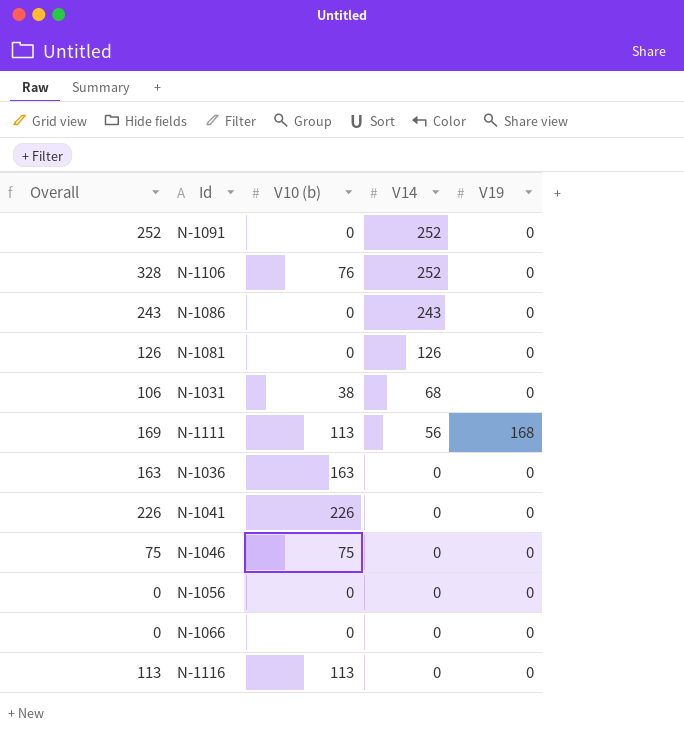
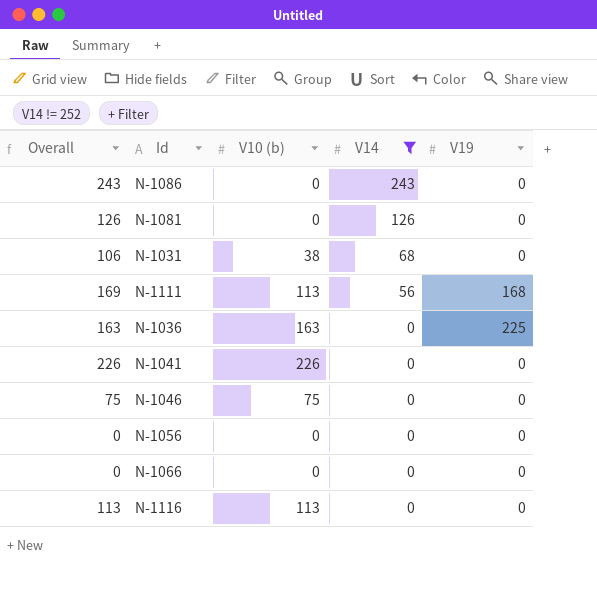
filter: none -> V14 != 252
N-1036 | V19: 0 -> 225

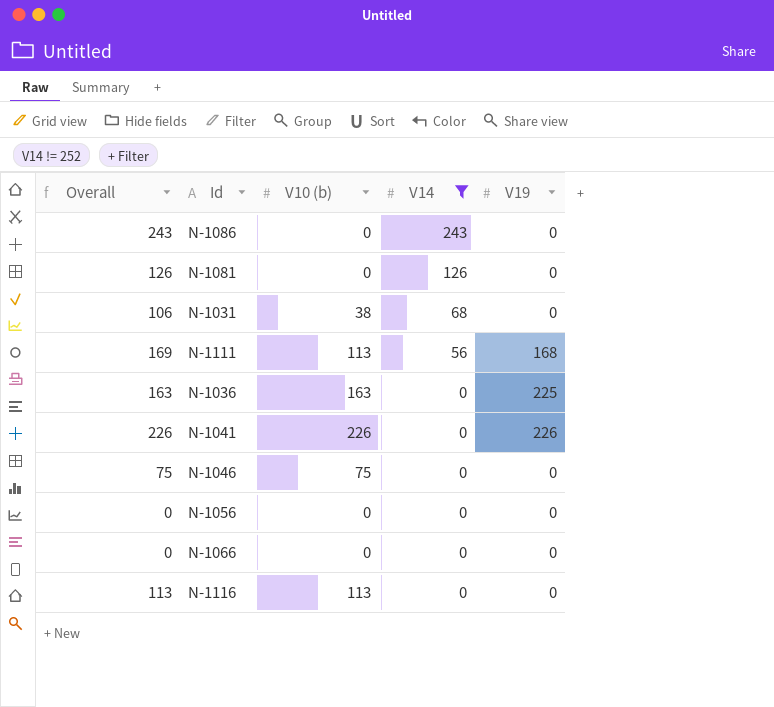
N-1041 | V19: 0 -> 226

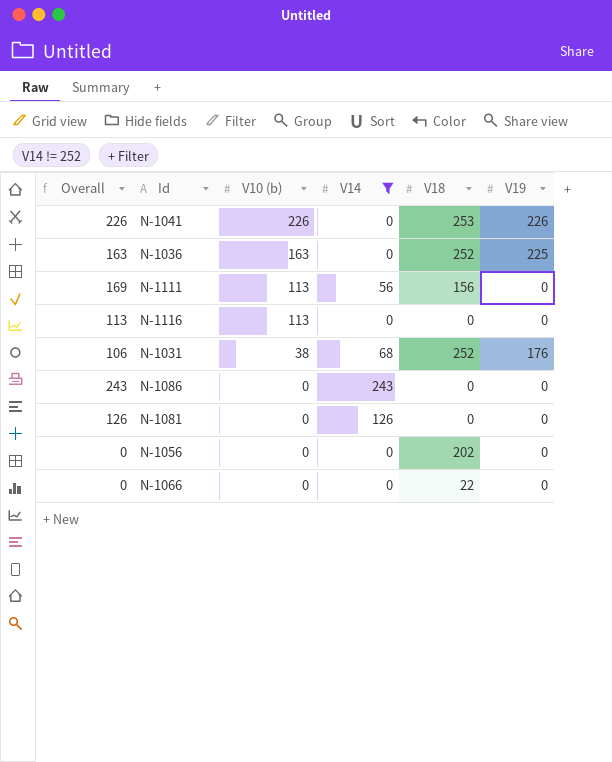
row order: V14 descending -> V10 (b) descending
column V18 | position: none -> 5
row N-1046: 75 | 75 | 0 | 0 -> none
N-1111 | V19: 168 -> 0
N-1031 | V19: 0 -> 176

